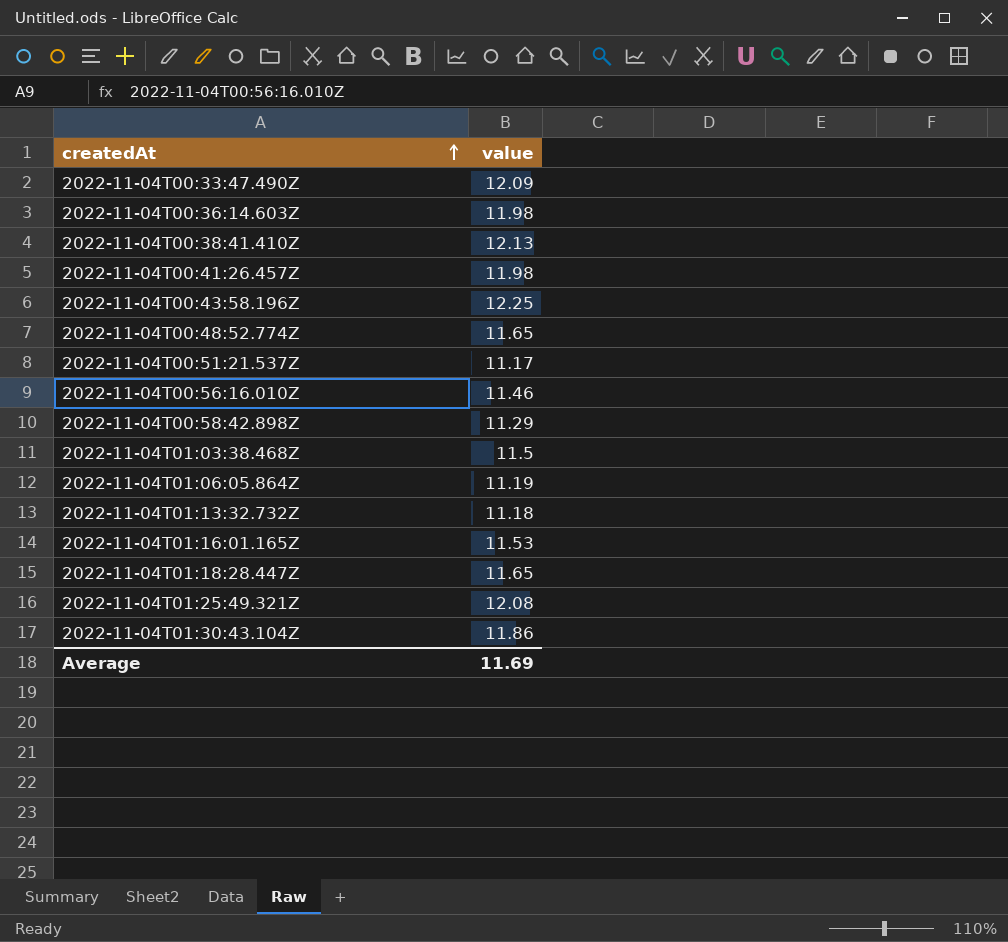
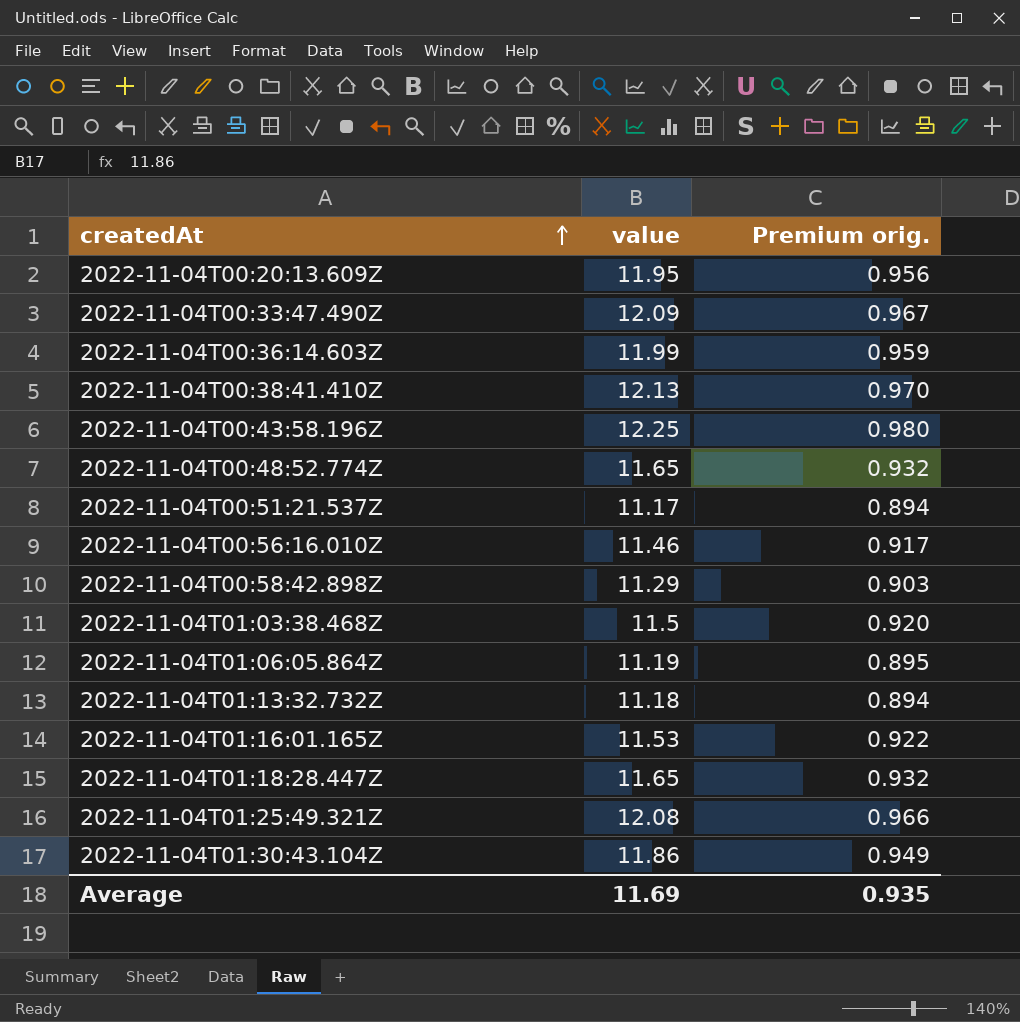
column Premium orig. | formula: none -> [value] * 0.08
row 2022-11-04T00:41:26.457Z: 11.98 -> none
row 2022-11-04T00:20:13.609Z: none -> 11.95 | 0.956
2022-11-04T00:36:14.603Z | value: 11.98 -> 11.99

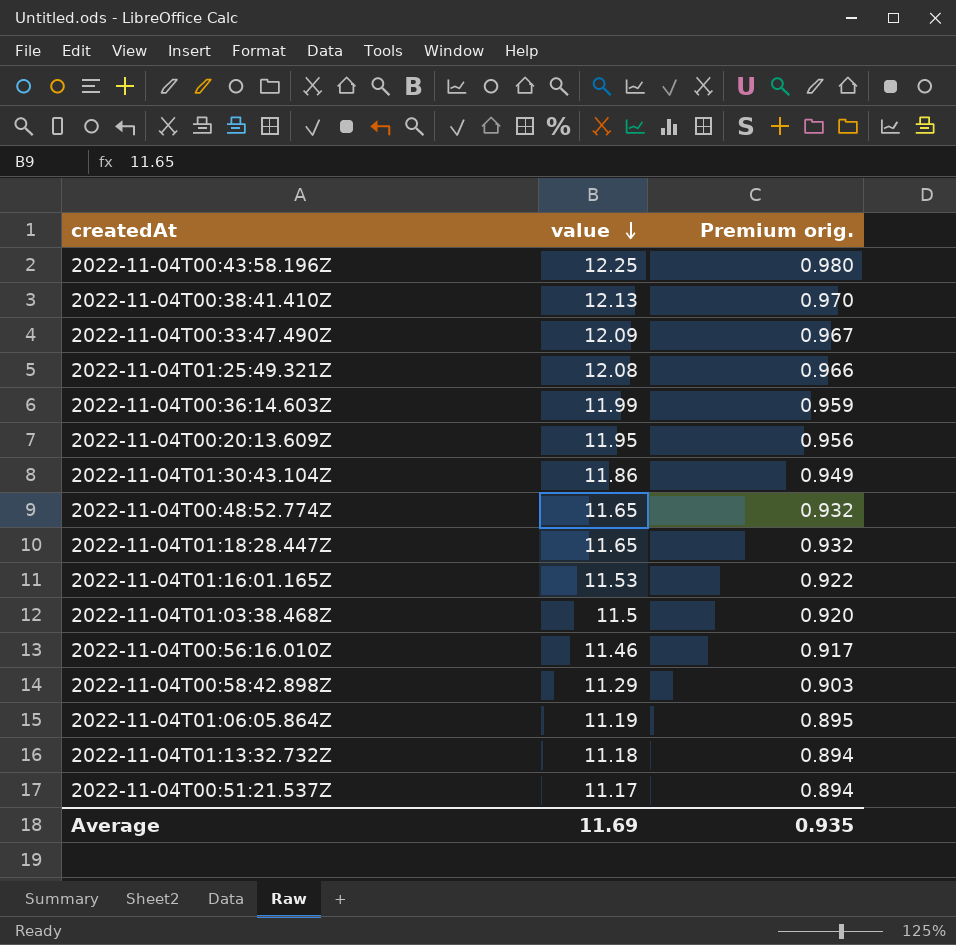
row order: createdAt ascending -> value descending

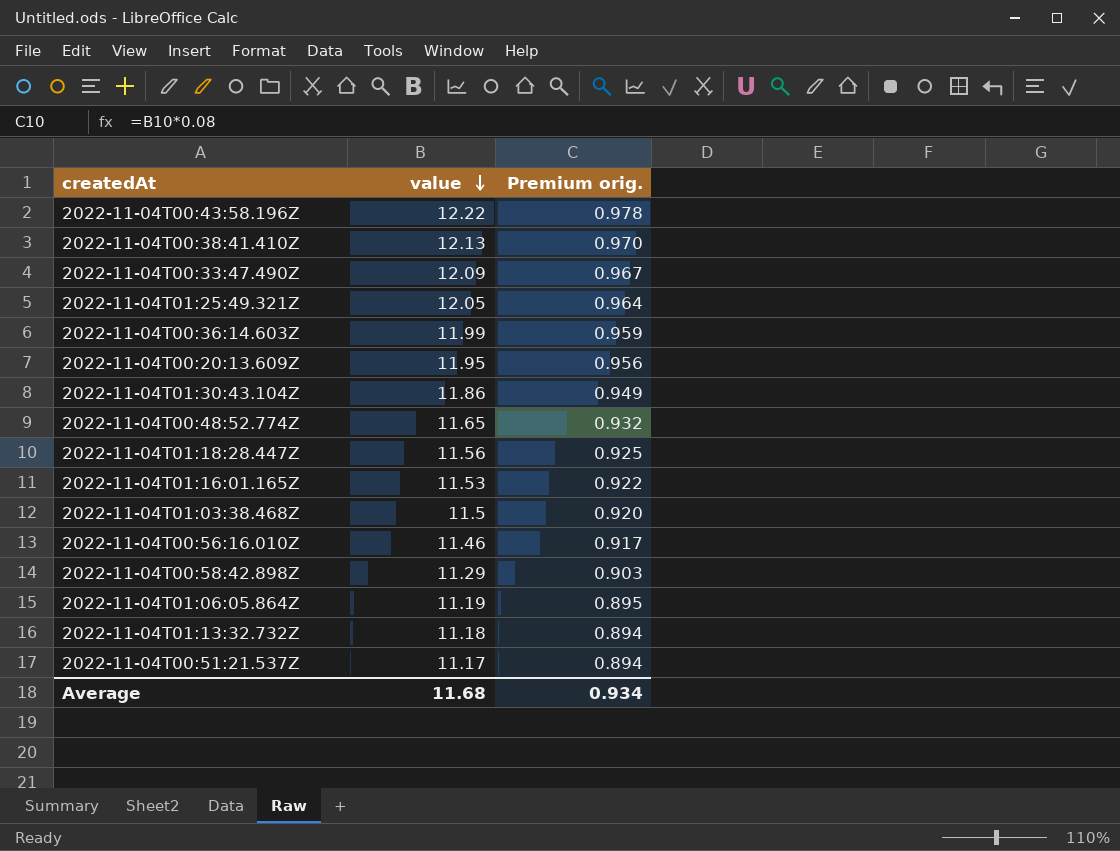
2022-11-04T00:43:58.196Z | value: 12.25 -> 12.22
2022-11-04T00:43:58.196Z | Premium orig.: 0.980 -> 0.978
2022-11-04T01:25:49.321Z | value: 12.08 -> 12.05
2022-11-04T01:25:49.321Z | Premium orig.: 0.966 -> 0.964
2022-11-04T01:18:28.447Z | value: 11.65 -> 11.56
2022-11-04T01:18:28.447Z | Premium orig.: 0.932 -> 0.925
Average | value: 11.69 -> 11.68
Average | Premium orig.: 0.935 -> 0.934

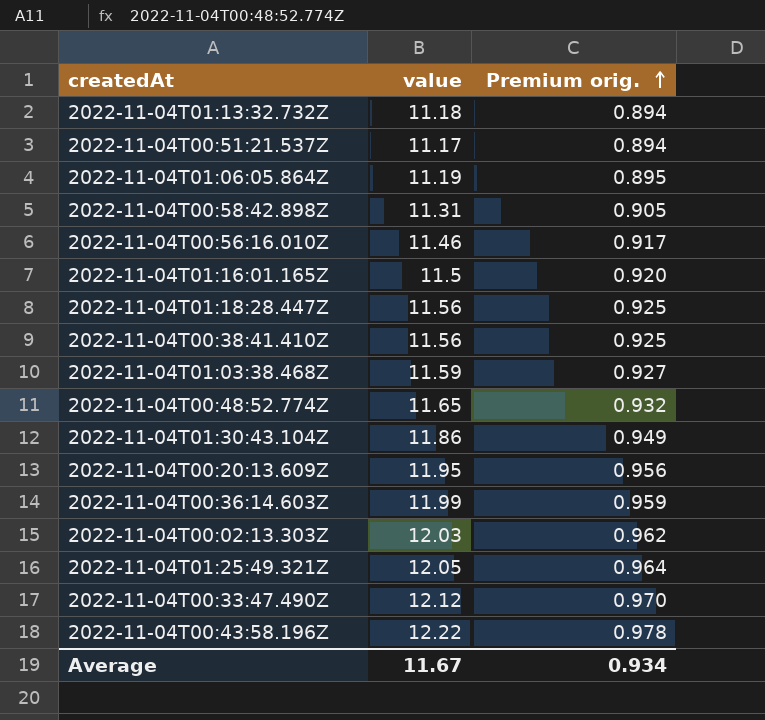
row order: value descending -> Premium orig. ascending
2022-11-04T00:58:42.898Z | value: 11.29 -> 11.31
2022-11-04T00:58:42.898Z | Premium orig.: 0.903 -> 0.905
2022-11-04T01:16:01.165Z | value: 11.53 -> 11.5
2022-11-04T01:16:01.165Z | Premium orig.: 0.922 -> 0.920
2022-11-04T00:38:41.410Z | value: 12.13 -> 11.56
2022-11-04T00:38:41.410Z | Premium orig.: 0.970 -> 0.925
2022-11-04T01:03:38.468Z | value: 11.5 -> 11.59
2022-11-04T01:03:38.468Z | Premium orig.: 0.920 -> 0.927
row 2022-11-04T00:02:13.303Z: none -> 12.03 | 0.962
2022-11-04T00:33:47.490Z | value: 12.09 -> 12.12
2022-11-04T00:33:47.490Z | Premium orig.: 0.967 -> 0.970
Average | value: 11.68 -> 11.67

